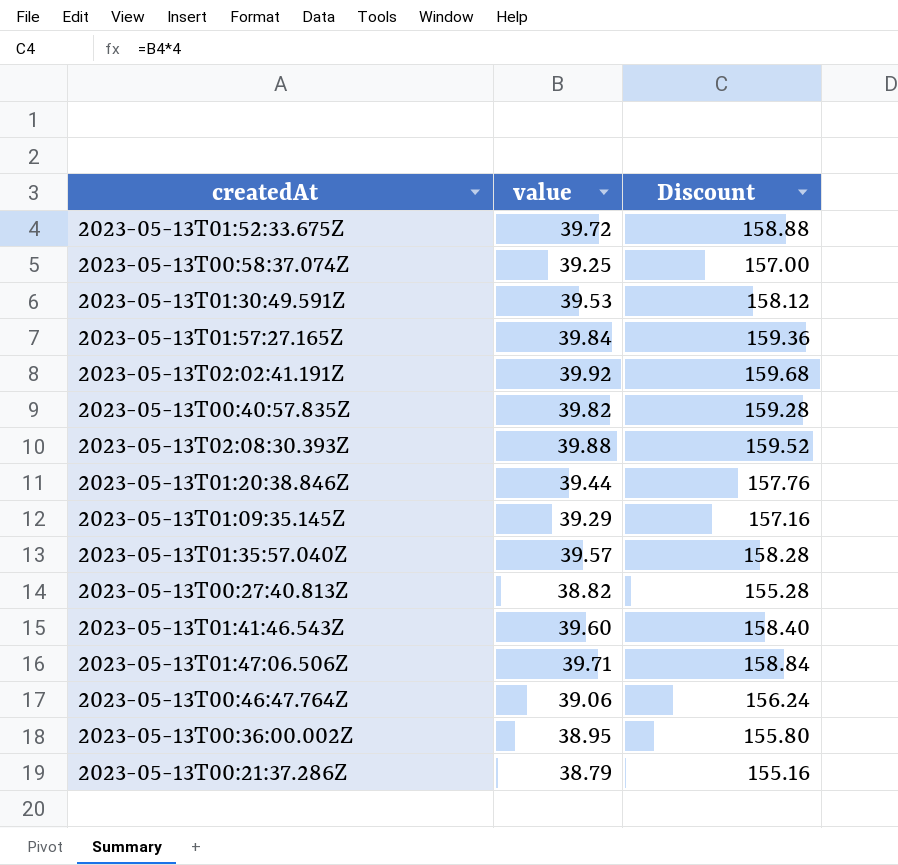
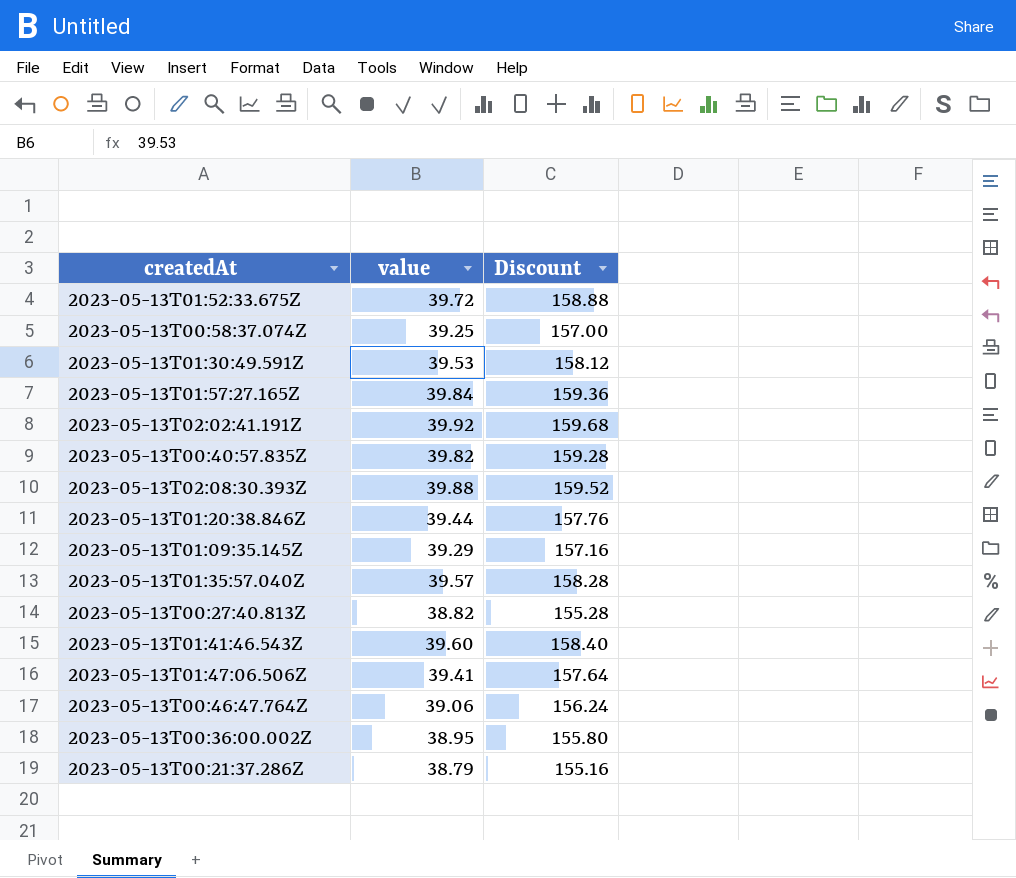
2023-05-13T01:47:06.506Z | value: 39.71 -> 39.41
2023-05-13T01:47:06.506Z | Discount: 158.84 -> 157.64

